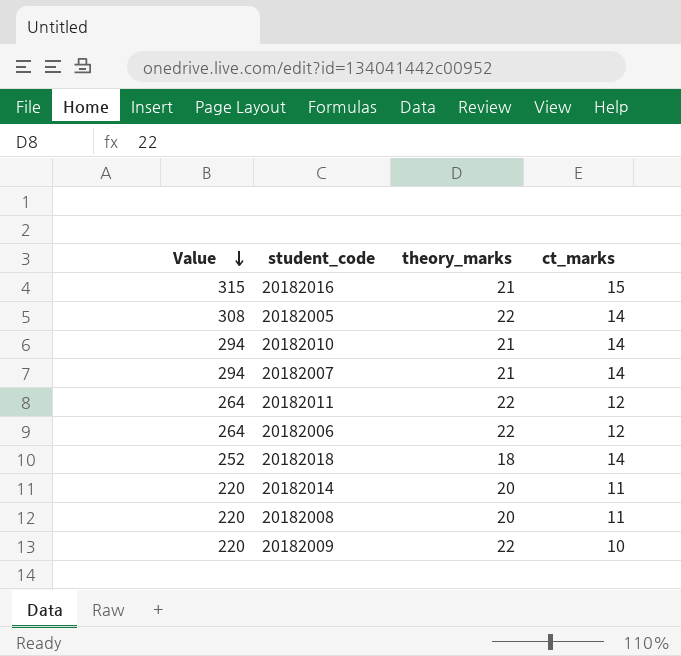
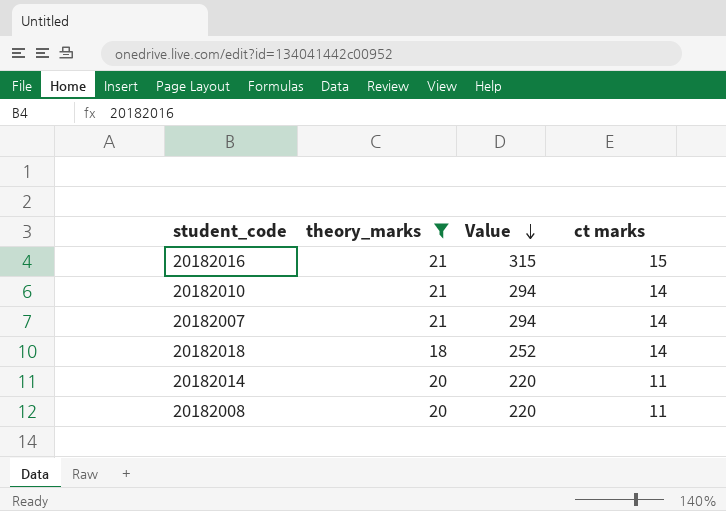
filter: none -> theory_marks != 22
column Value | position: 1 -> 3
column name: ct_marks -> ct marks

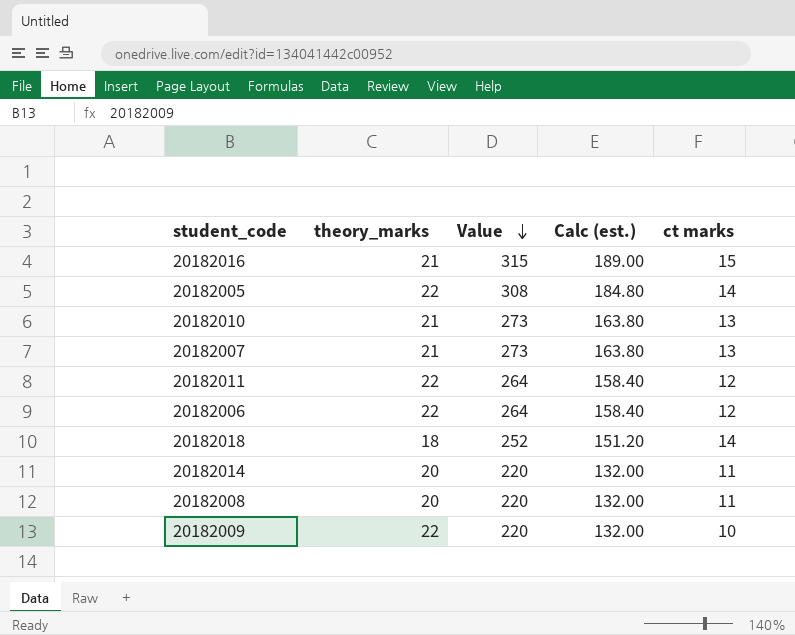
filter: theory_marks != 22 -> none
column Calc (est.) | formula: none -> [Value] * 0.6
20182010 | Value: 294 -> 273
20182010 | ct marks: 14 -> 13
20182007 | Value: 294 -> 273
20182007 | ct marks: 14 -> 13

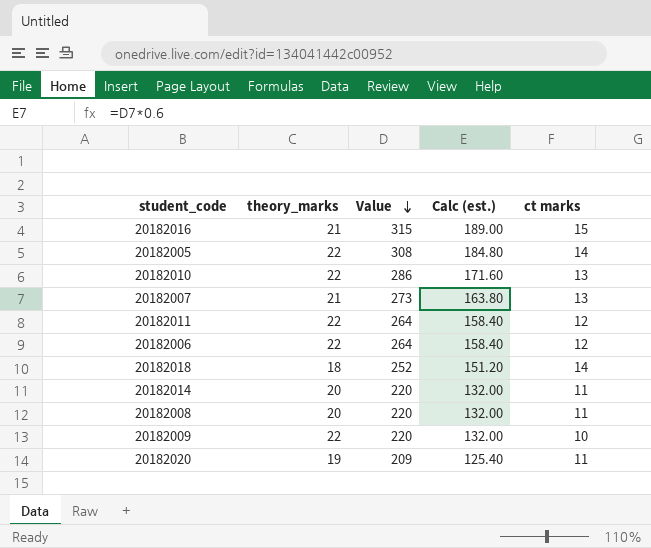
20182010 | theory_marks: 21 -> 22
20182010 | Value: 273 -> 286
20182010 | Calc (est.): 163.80 -> 171.60
row 20182020: none -> 19 | 209 | 125.40 | 11

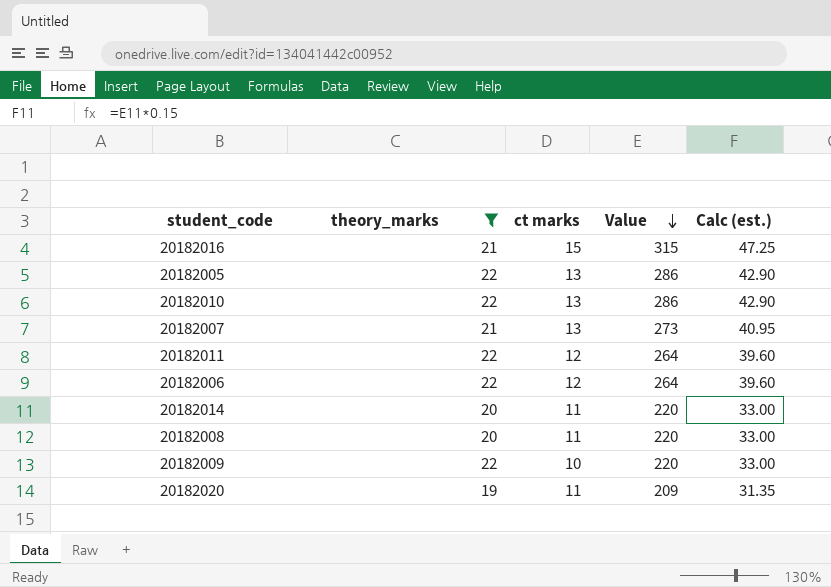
filter: none -> theory_marks != 18
column ct marks | position: 5 -> 3
column Calc (est.) | formula: [Value] * 0.6 -> [Value] * 0.15
20182005 | ct marks: 14 -> 13
20182005 | Value: 308 -> 286

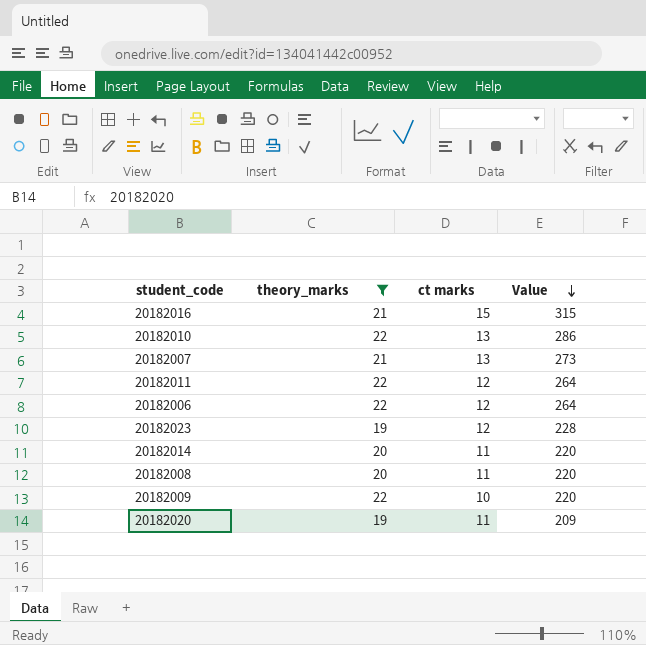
column Calc (est.) | formula: [Value] * 0.15 -> none
row 20182005: 22 | 13 | 286 | 42.90 -> none
row 20182023: none -> 19 | 12 | 228

